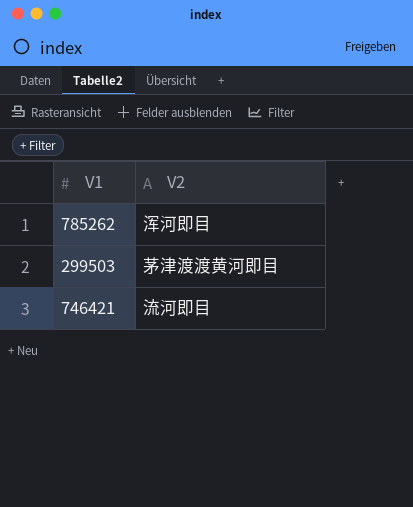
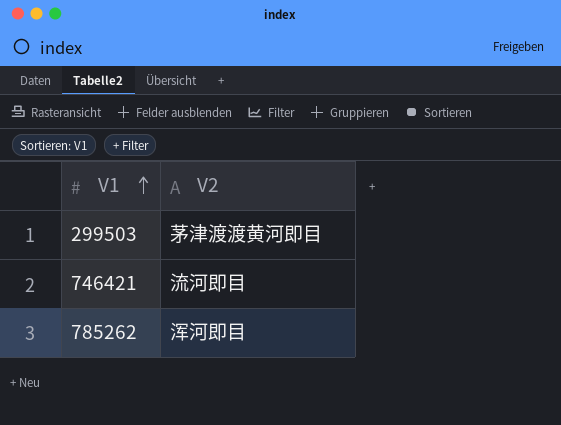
row order: none -> V1 ascending

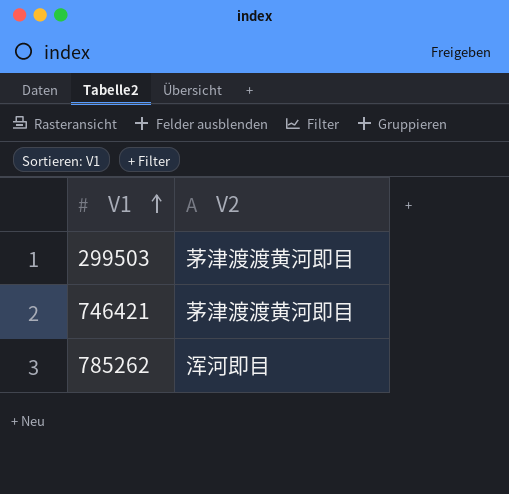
746421 | V2: 流河即目 -> 茅津渡渡黄河即目

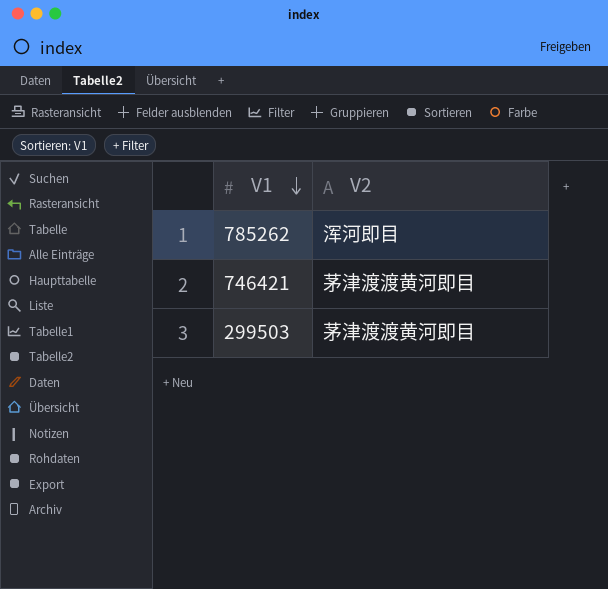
row order: V1 ascending -> V1 descending

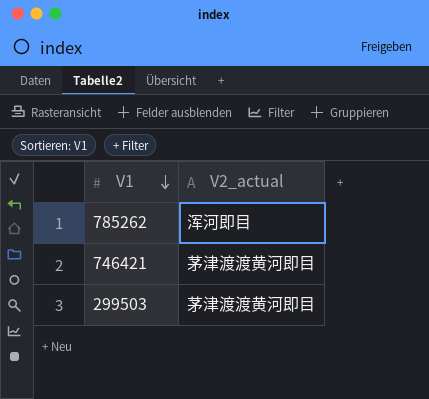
column name: V2 -> V2_actual

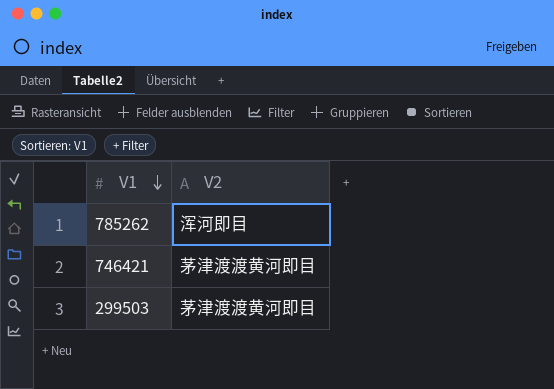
column name: V2_actual -> V2

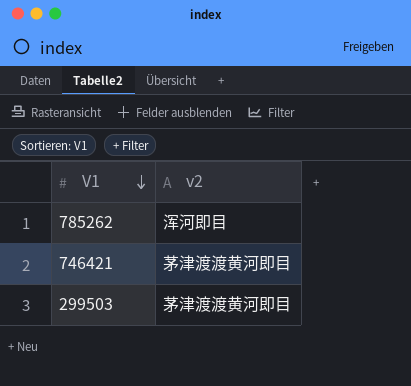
column name: V2 -> v2

